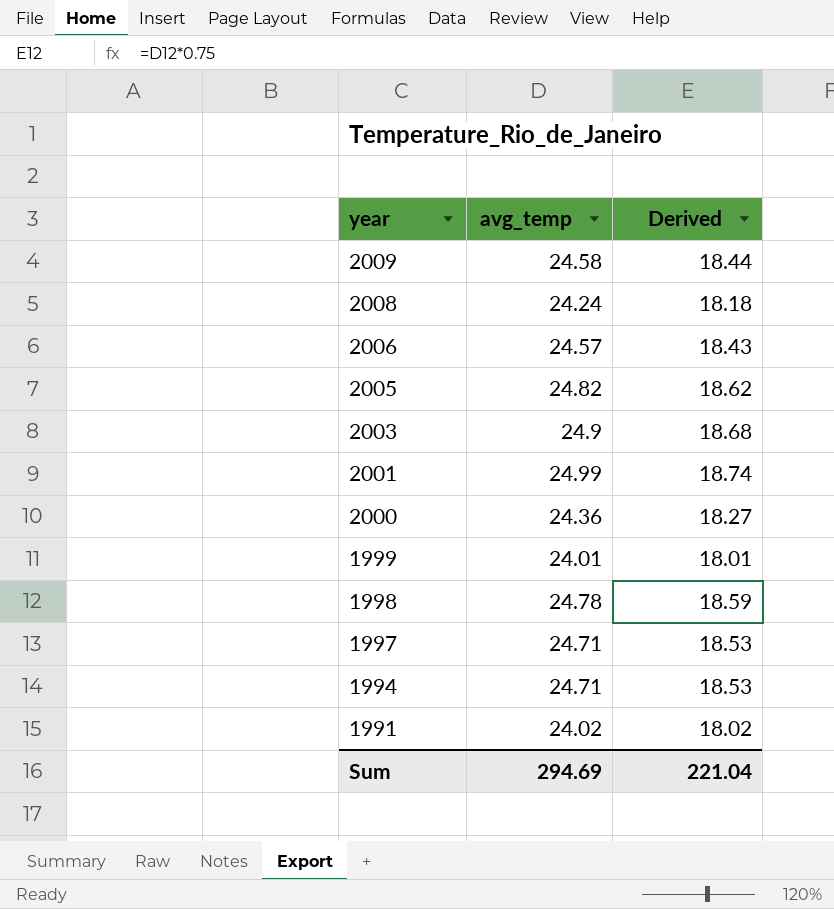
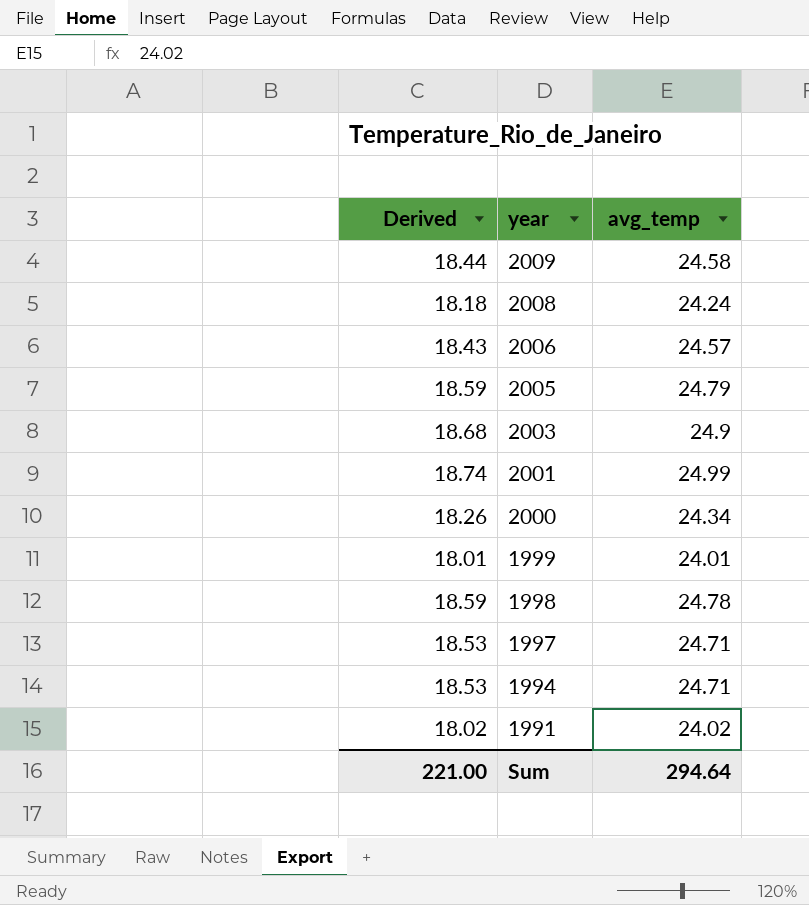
column Derived | position: 3 -> 1
2005 | Derived: 18.62 -> 18.59
2005 | avg_temp: 24.82 -> 24.79
2000 | Derived: 18.27 -> 18.26
2000 | avg_temp: 24.36 -> 24.34
Sum | Derived: 221.04 -> 221.00
Sum | avg_temp: 294.69 -> 294.64

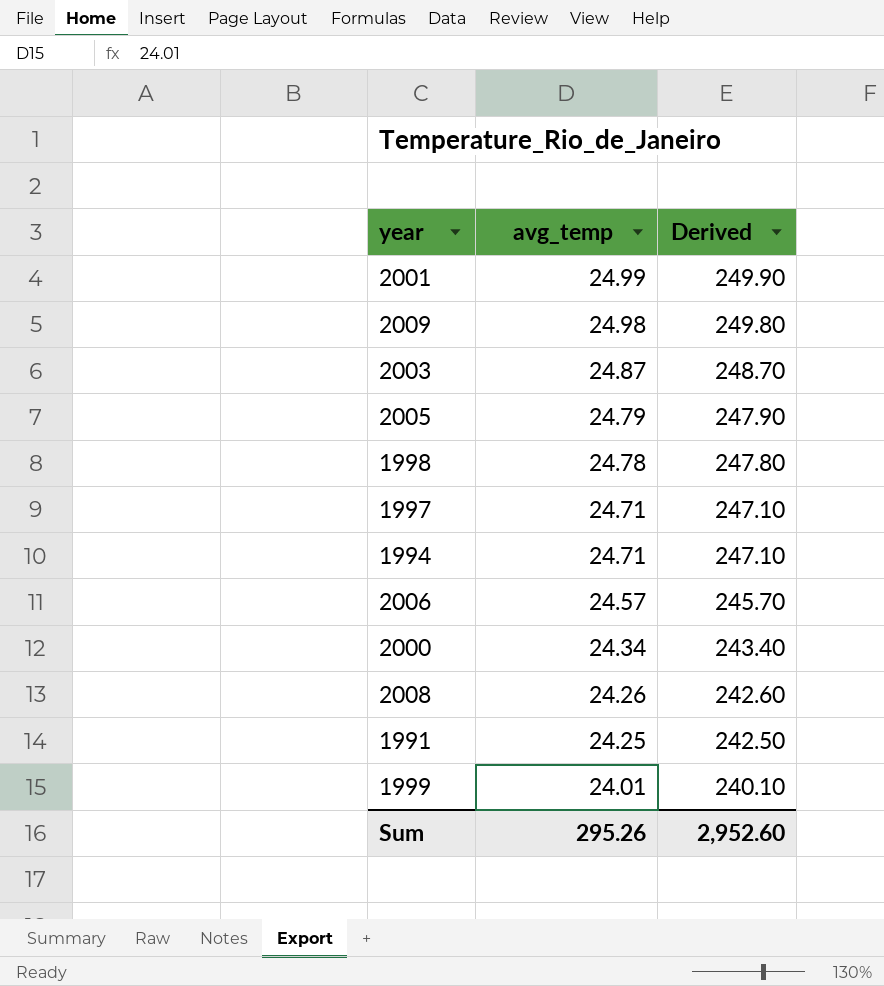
row order: year descending -> avg_temp descending
column Derived | formula: [avg_temp] * 0.75 -> [avg_temp] * 10
column Derived | position: 1 -> 3
2009 | avg_temp: 24.58 -> 24.98
2003 | avg_temp: 24.9 -> 24.87
2008 | avg_temp: 24.24 -> 24.26
1991 | avg_temp: 24.02 -> 24.25
Sum | avg_temp: 294.64 -> 295.26
Sum | Derived: 221.00 -> 2,952.60

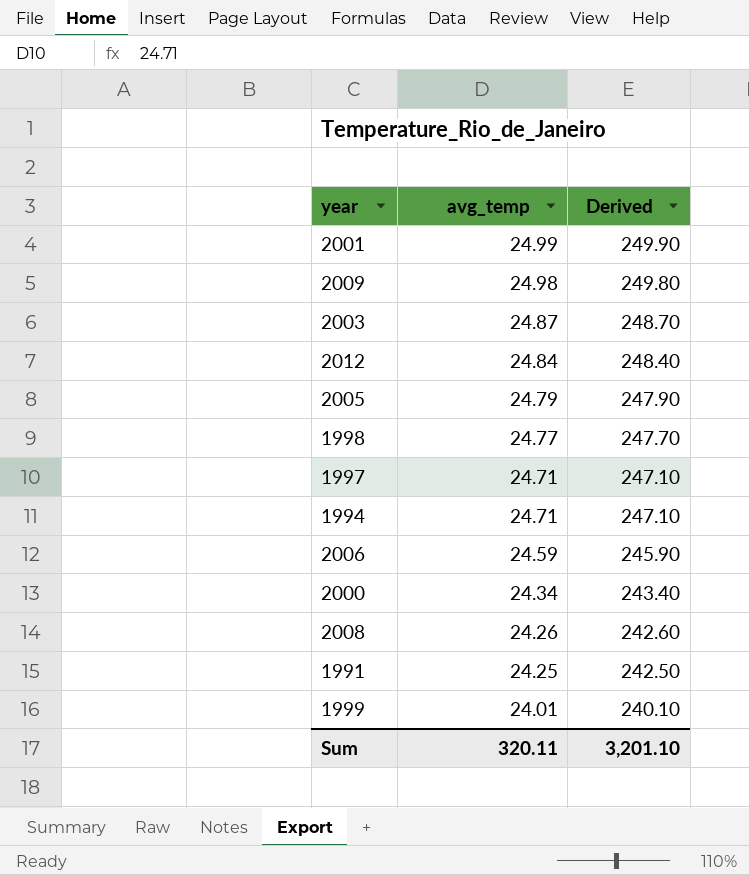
row 2012: none -> 24.84 | 248.40
1998 | avg_temp: 24.78 -> 24.77
1998 | Derived: 247.80 -> 247.70
2006 | avg_temp: 24.57 -> 24.59
2006 | Derived: 245.70 -> 245.90
Sum | avg_temp: 295.26 -> 320.11
Sum | Derived: 2,952.60 -> 3,201.10

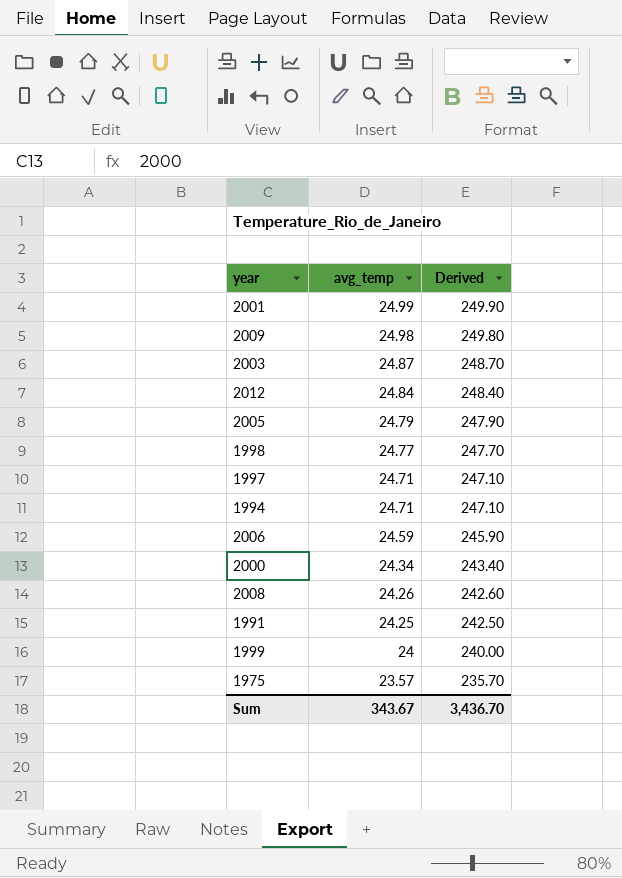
1999 | avg_temp: 24.01 -> 24
1999 | Derived: 240.10 -> 240.00
row 1975: none -> 23.57 | 235.70
Sum | avg_temp: 320.11 -> 343.67
Sum | Derived: 3,201.10 -> 3,436.70

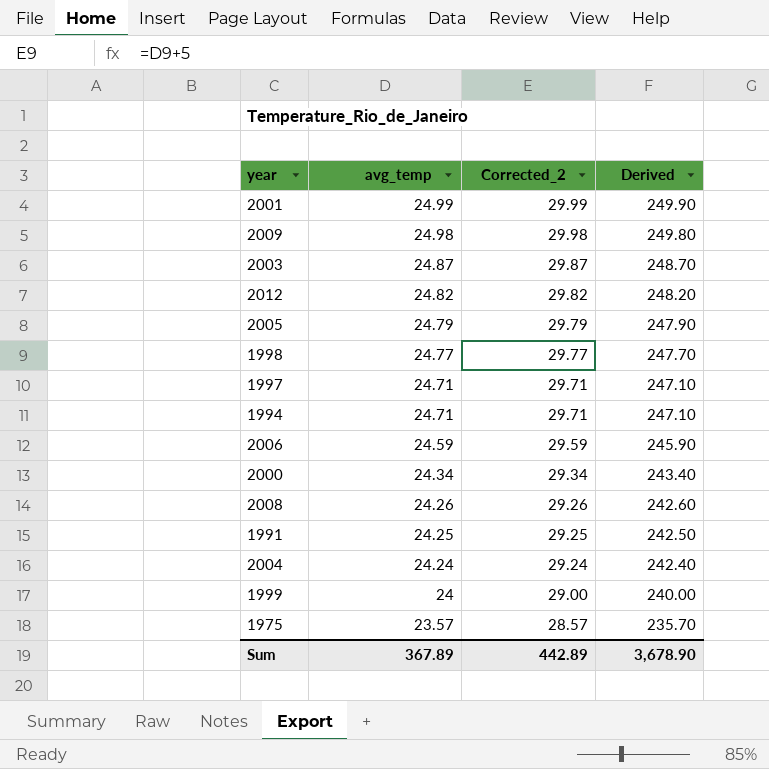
column Corrected_2 | formula: none -> [avg_temp] + 5
2012 | avg_temp: 24.84 -> 24.82
2012 | Derived: 248.40 -> 248.20
row 2004: none -> 24.24 | 29.24 | 242.40
Sum | avg_temp: 343.67 -> 367.89
Sum | Derived: 3,436.70 -> 3,678.90

